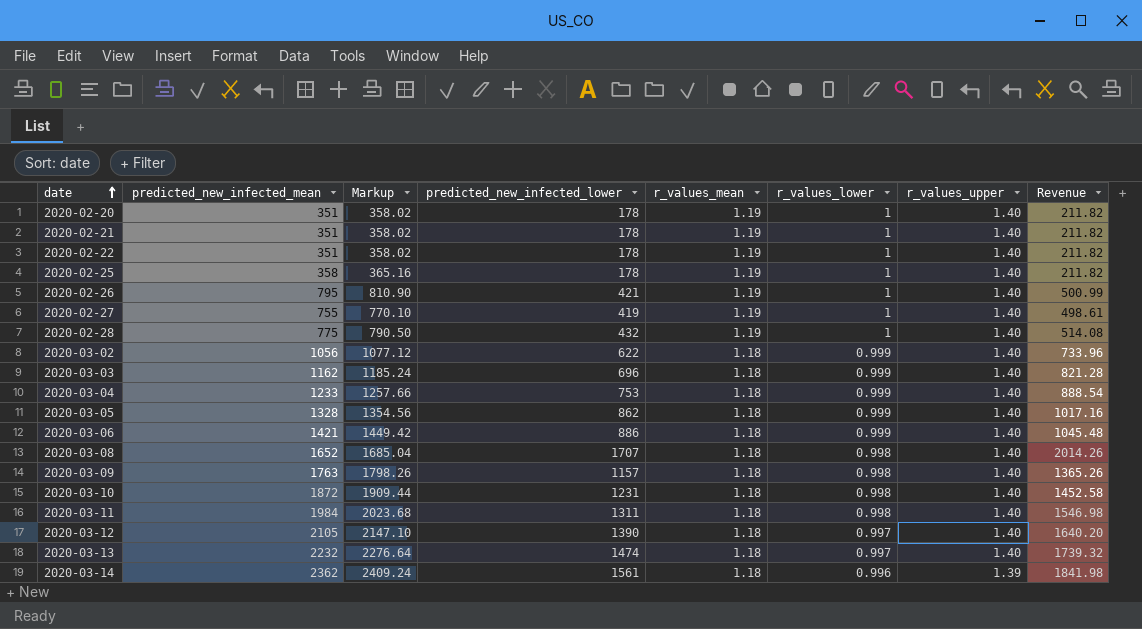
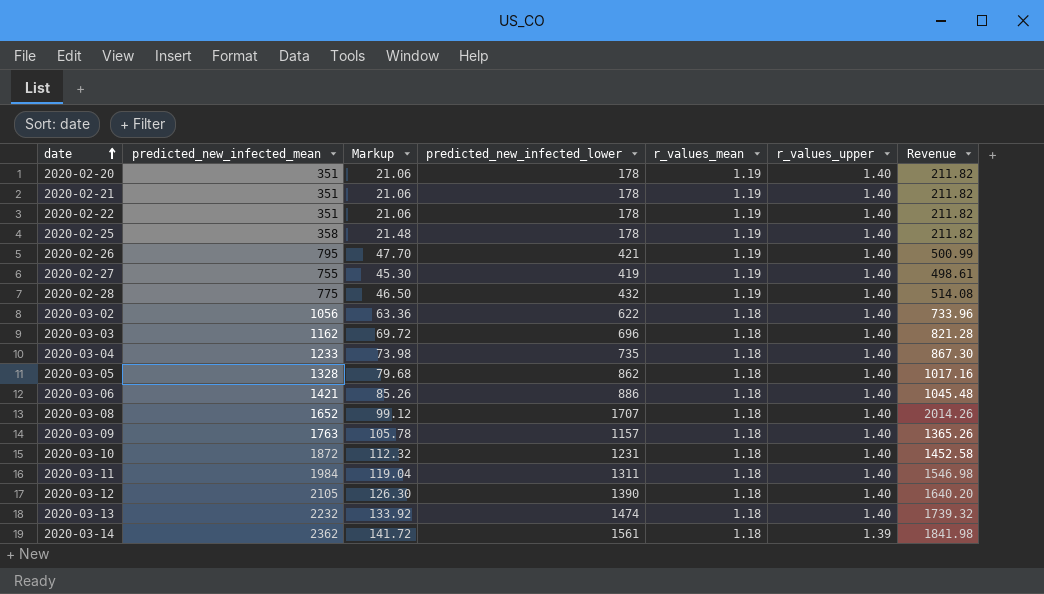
column r_values_lower | position: 6 -> none
column Markup | formula: [predicted_new_infected_mean] * 1.02 -> [predicted_new_infected_mean] * 0.06
2020-03-04 | predicted_new_infected_lower: 753 -> 735
2020-03-04 | Revenue: 888.54 -> 867.30

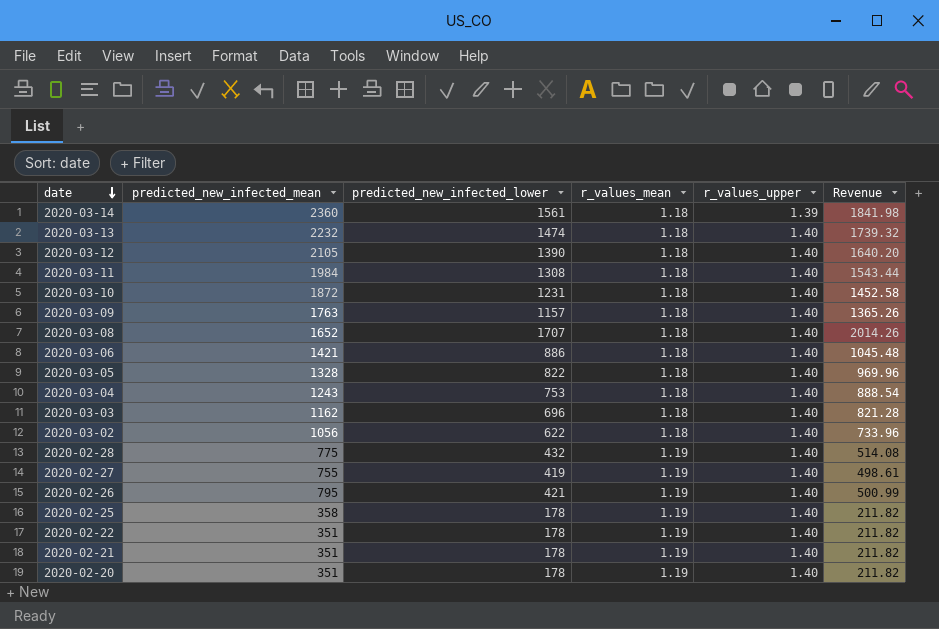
row order: date ascending -> date descending
column Markup | formula: [predicted_new_infected_mean] * 0.06 -> none
2020-03-14 | predicted_new_infected_mean: 2362 -> 2360
2020-03-11 | predicted_new_infected_lower: 1311 -> 1308
2020-03-11 | Revenue: 1546.98 -> 1543.44
2020-03-05 | predicted_new_infected_lower: 862 -> 822
2020-03-05 | Revenue: 1017.16 -> 969.96
2020-03-04 | predicted_new_infected_mean: 1233 -> 1243
2020-03-04 | predicted_new_infected_lower: 735 -> 753
2020-03-04 | Revenue: 867.30 -> 888.54

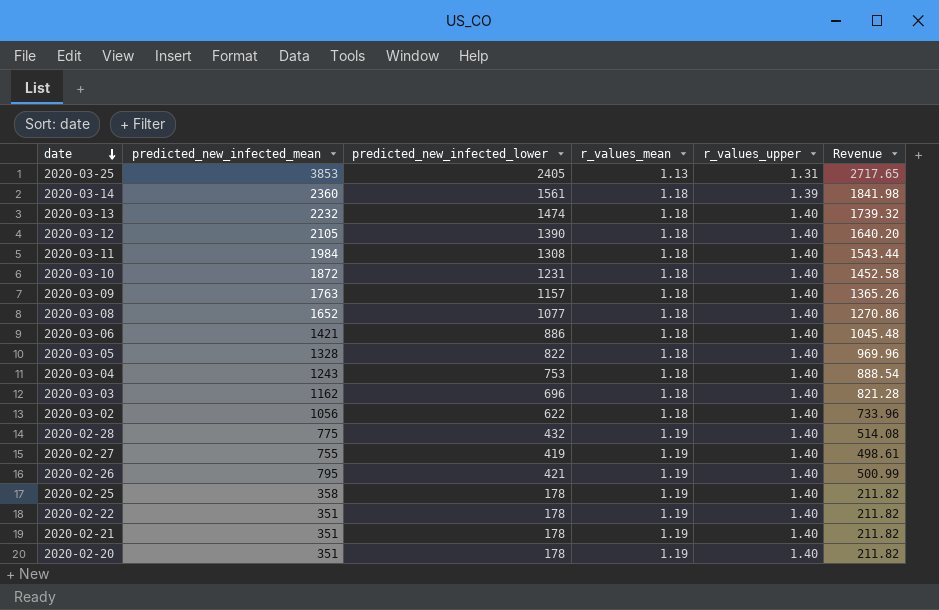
row 2020-03-25: none -> 3853 | 2405 | 1.13 | 1.31 | 2717.65
2020-03-08 | predicted_new_infected_lower: 1707 -> 1077
2020-03-08 | Revenue: 2014.26 -> 1270.86

